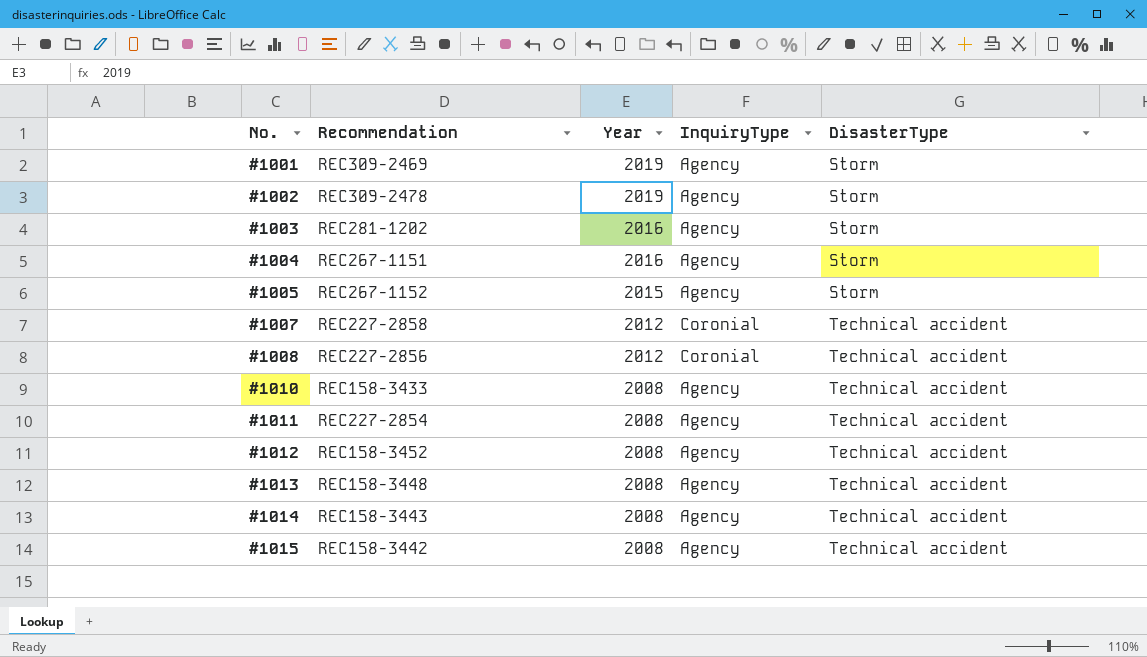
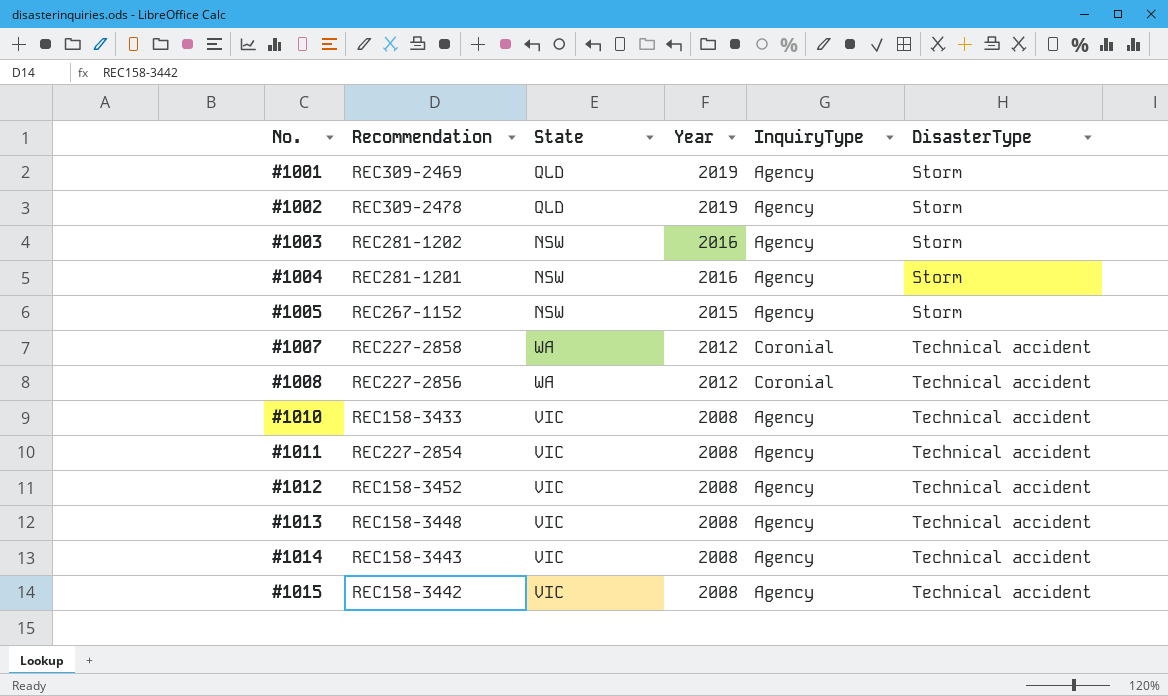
column State | position: none -> 3
#1004 | Recommendation: REC267-1151 -> REC281-1201

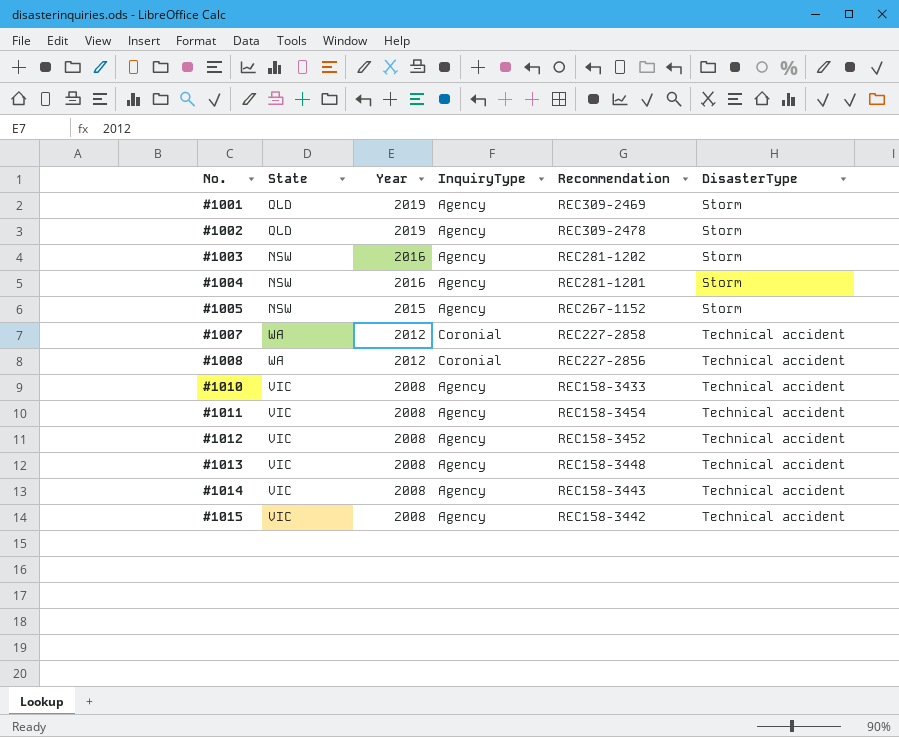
column Recommendation | position: 2 -> 5
#1011 | Recommendation: REC227-2854 -> REC158-3454

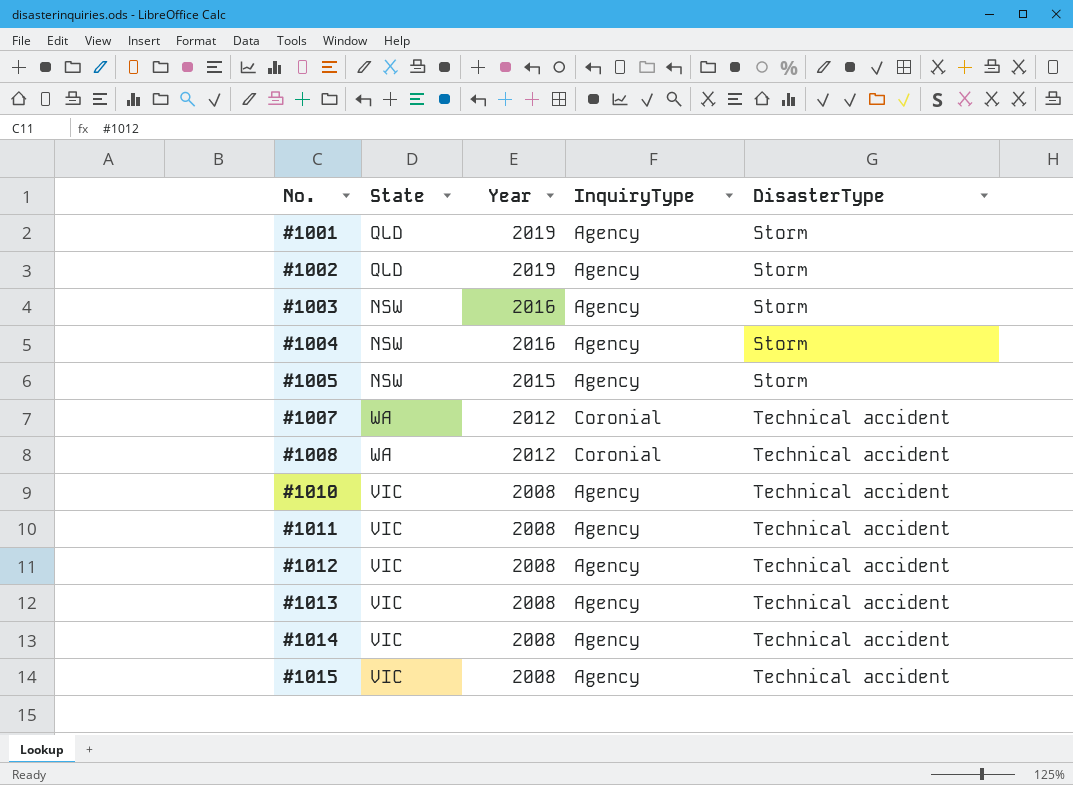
column Recommendation | position: 5 -> none

